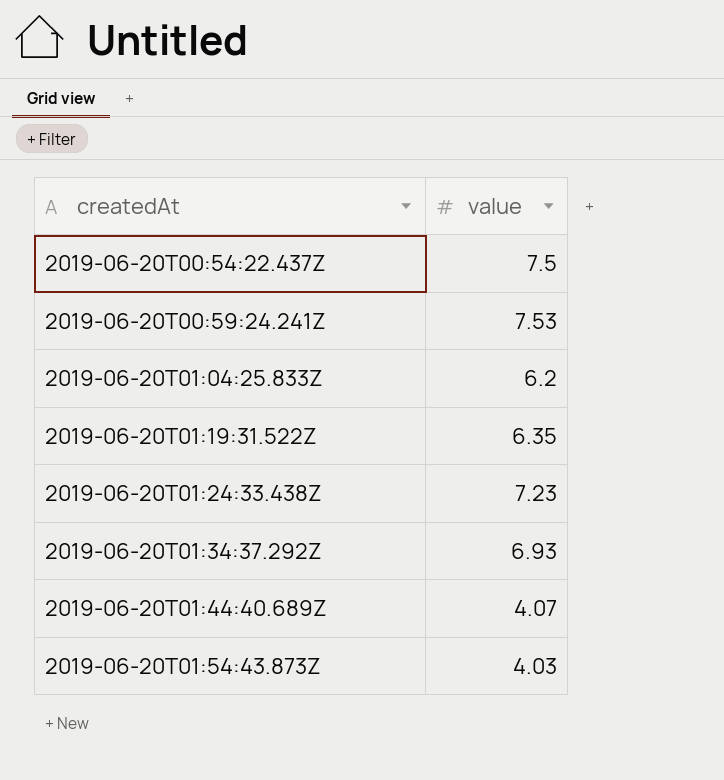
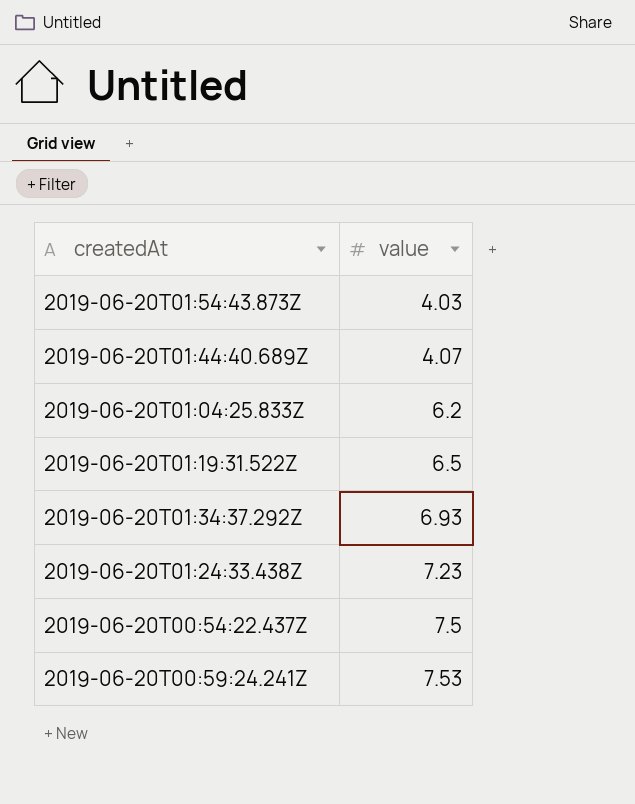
row order: createdAt ascending -> value ascending
2019-06-20T01:19:31.522Z | value: 6.35 -> 6.5

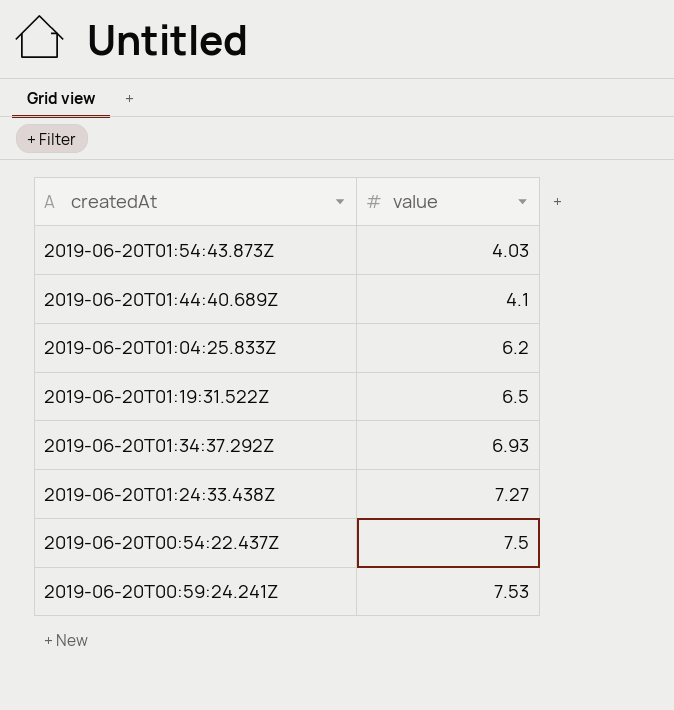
2019-06-20T01:44:40.689Z | value: 4.07 -> 4.1
2019-06-20T01:24:33.438Z | value: 7.23 -> 7.27

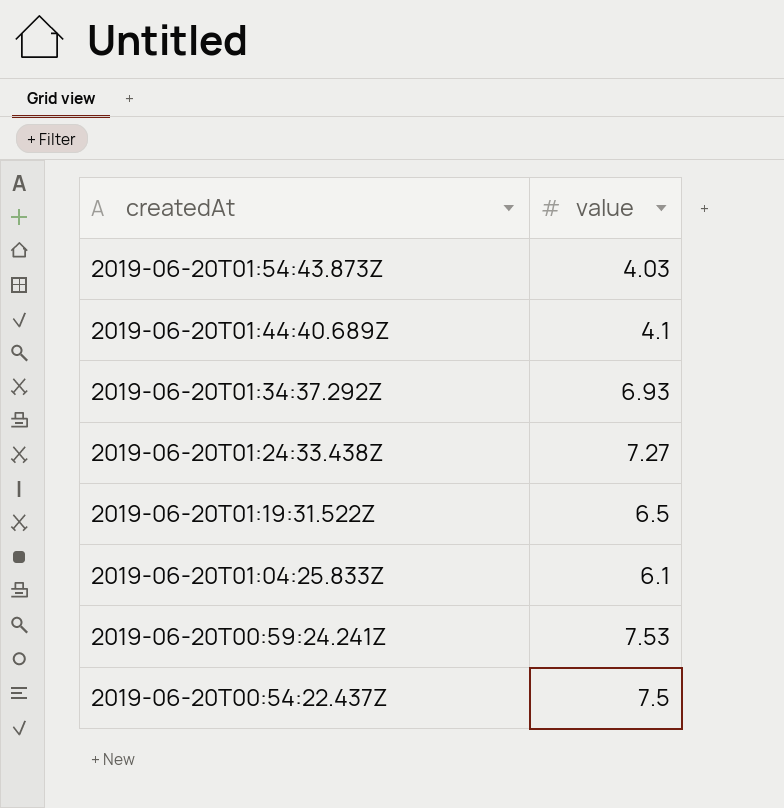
row order: value ascending -> createdAt descending
2019-06-20T01:04:25.833Z | value: 6.2 -> 6.1

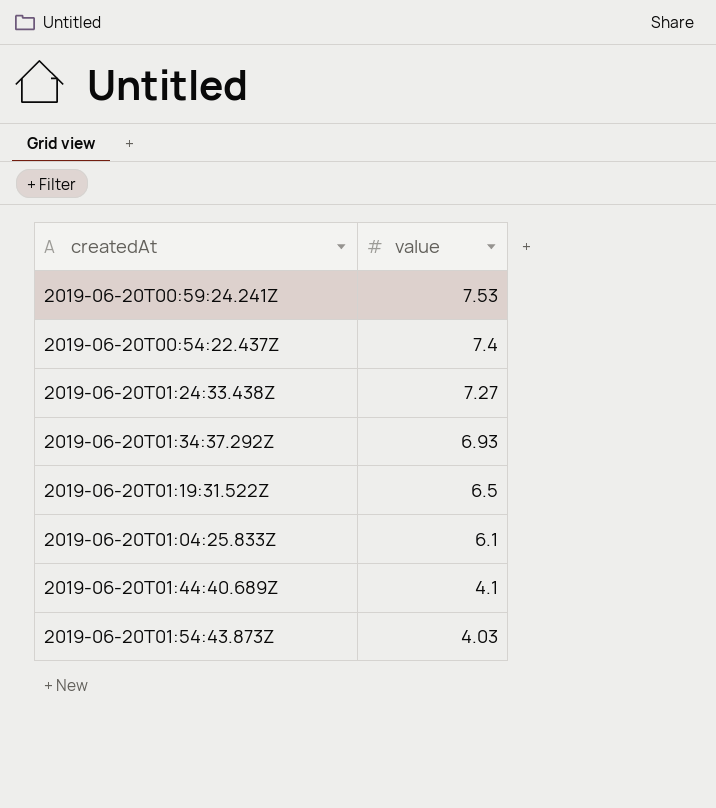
row order: createdAt descending -> value descending
2019-06-20T00:54:22.437Z | value: 7.5 -> 7.4

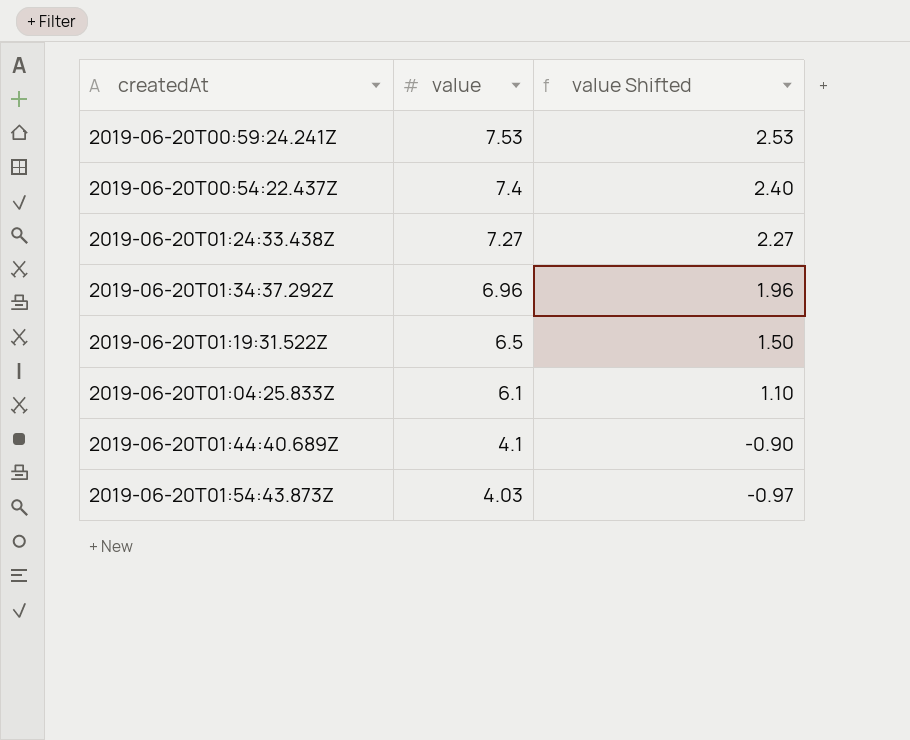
column value Shifted | formula: none -> [value] - 5
2019-06-20T01:34:37.292Z | value: 6.93 -> 6.96

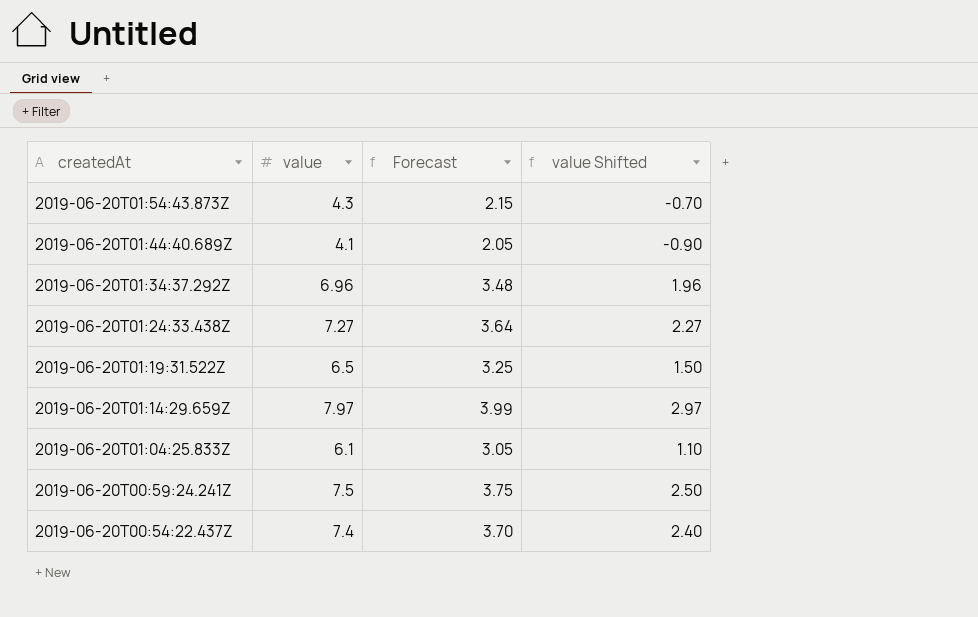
row order: value descending -> createdAt descending
column Forecast | formula: none -> [value] * 0.5
2019-06-20T01:54:43.873Z | value: 4.03 -> 4.3
2019-06-20T01:54:43.873Z | value Shifted: -0.97 -> -0.70
row 2019-06-20T01:14:29.659Z: none -> 7.97 | 3.99 | 2.97
2019-06-20T00:59:24.241Z | value: 7.53 -> 7.5
2019-06-20T00:59:24.241Z | value Shifted: 2.53 -> 2.50

